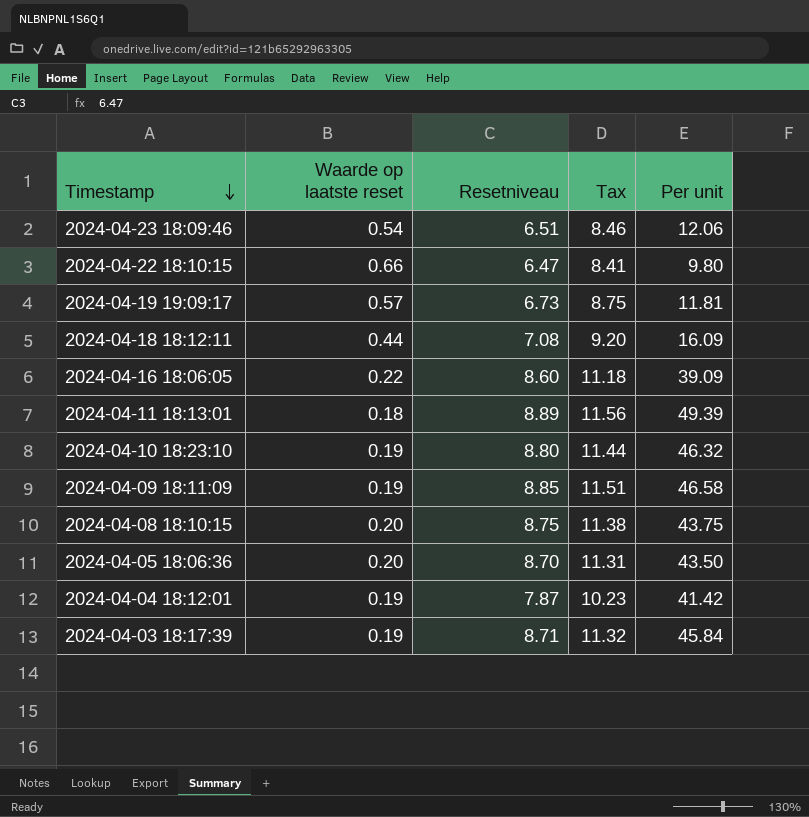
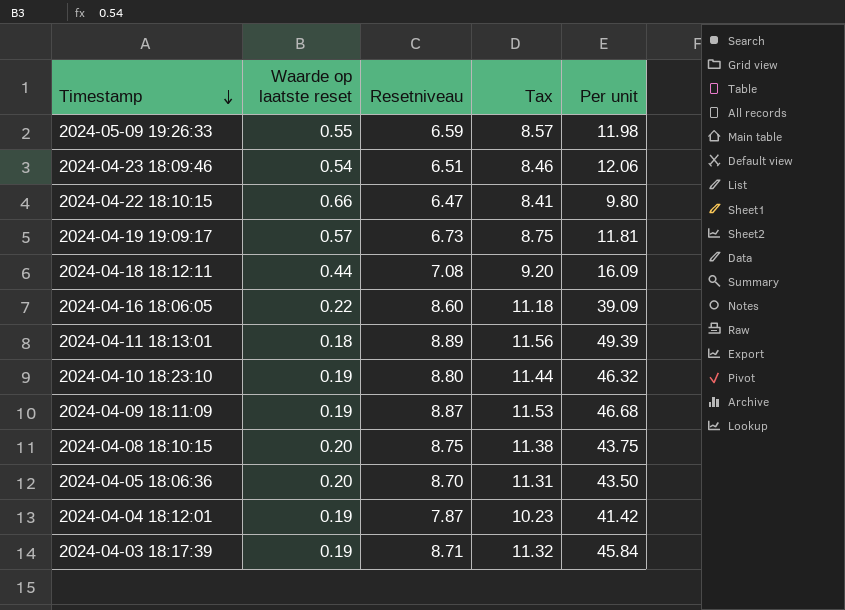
row 2024-05-09 19:26:33: none -> 0.55 | 6.59 | 8.57 | 11.98
2024-04-09 18:11:09 | Resetniveau: 8.85 -> 8.87
2024-04-09 18:11:09 | Tax: 11.51 -> 11.53
2024-04-09 18:11:09 | Per unit: 46.58 -> 46.68

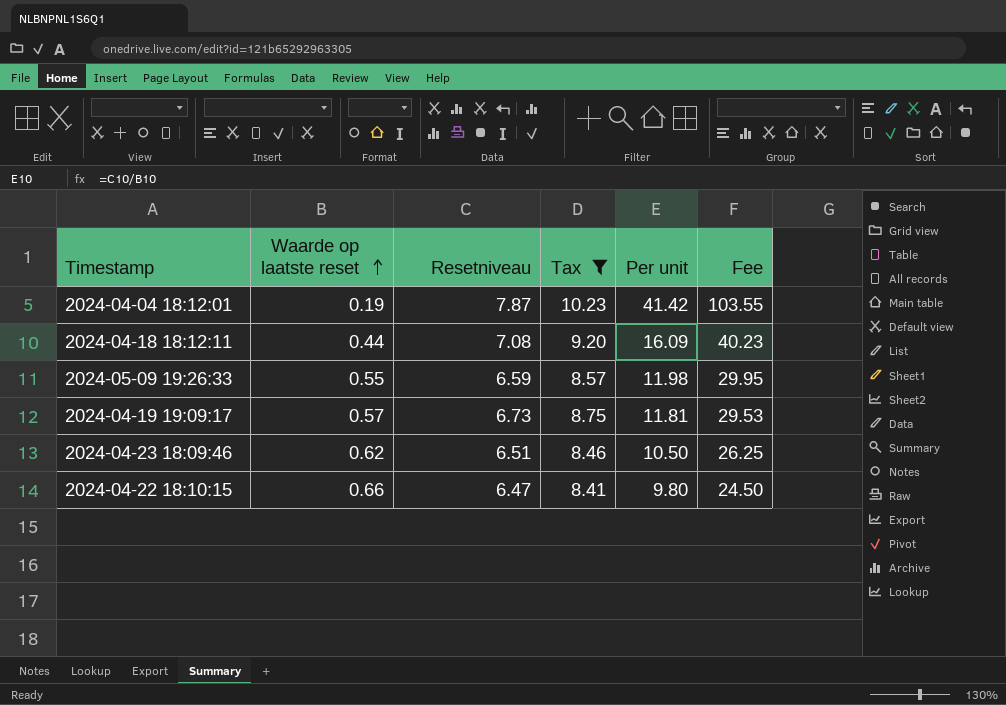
filter: none -> Tax <= 10.23
row order: Timestamp descending -> Waarde op laatste reset ascending
column Fee | formula: none -> [Per unit] * 2.5
2024-04-23 18:09:46 | Waarde op laatste reset: 0.54 -> 0.62
2024-04-23 18:09:46 | Per unit: 12.06 -> 10.50

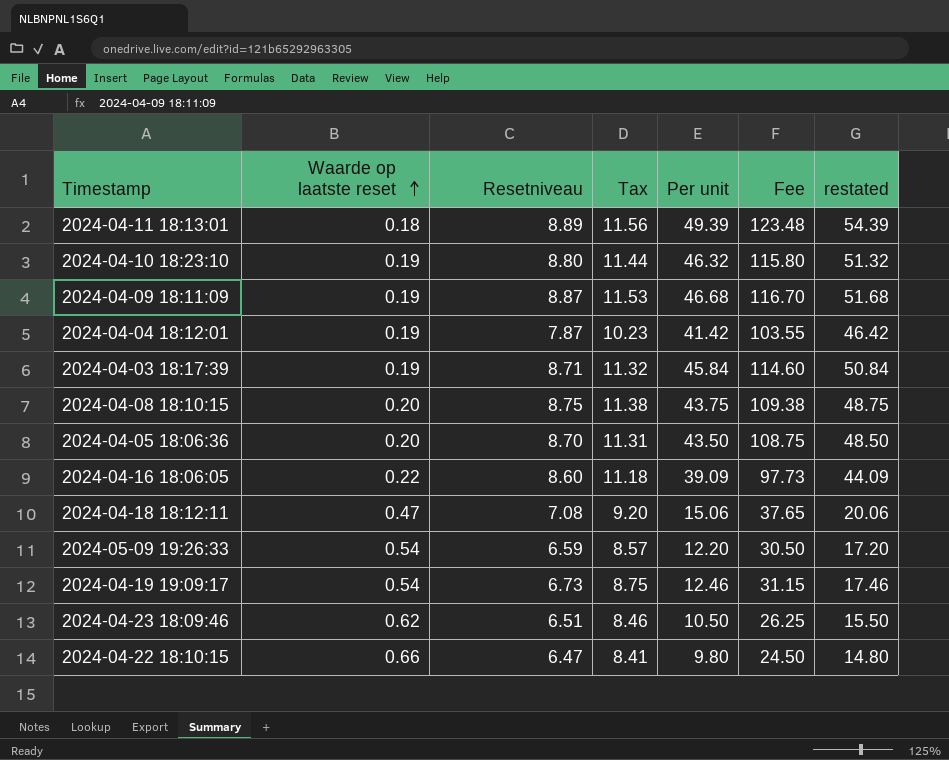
filter: Tax <= 10.23 -> none
column restated | formula: none -> [Per unit] + 5
2024-04-18 18:12:11 | Waarde op laatste reset: 0.44 -> 0.47
2024-04-18 18:12:11 | Per unit: 16.09 -> 15.06
2024-04-18 18:12:11 | Fee: 40.23 -> 37.65
2024-05-09 19:26:33 | Waarde op laatste reset: 0.55 -> 0.54
2024-05-09 19:26:33 | Per unit: 11.98 -> 12.20
2024-05-09 19:26:33 | Fee: 29.95 -> 30.50
2024-04-19 19:09:17 | Waarde op laatste reset: 0.57 -> 0.54
2024-04-19 19:09:17 | Per unit: 11.81 -> 12.46
2024-04-19 19:09:17 | Fee: 29.53 -> 31.15

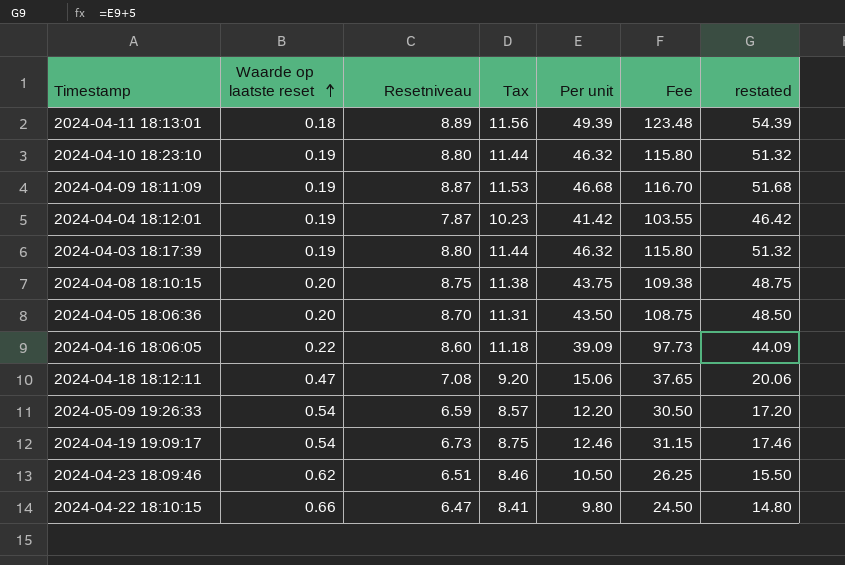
2024-04-03 18:17:39 | Resetniveau: 8.71 -> 8.80
2024-04-03 18:17:39 | Tax: 11.32 -> 11.44
2024-04-03 18:17:39 | Per unit: 45.84 -> 46.32
2024-04-03 18:17:39 | Fee: 114.60 -> 115.80
2024-04-03 18:17:39 | restated: 50.84 -> 51.32

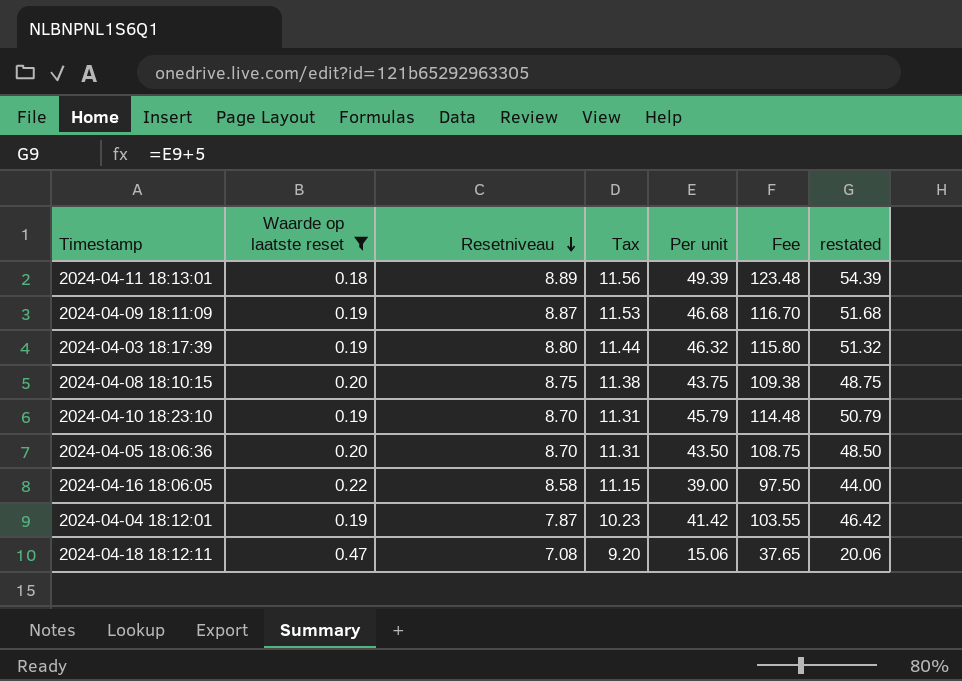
filter: none -> Waarde op laatste reset <= 0.47
row order: Waarde op laatste reset ascending -> Resetniveau descending
2024-04-10 18:23:10 | Resetniveau: 8.80 -> 8.70
2024-04-10 18:23:10 | Tax: 11.44 -> 11.31
2024-04-10 18:23:10 | Per unit: 46.32 -> 45.79
2024-04-10 18:23:10 | Fee: 115.80 -> 114.48
2024-04-10 18:23:10 | restated: 51.32 -> 50.79
2024-04-16 18:06:05 | Resetniveau: 8.60 -> 8.58
2024-04-16 18:06:05 | Tax: 11.18 -> 11.15
2024-04-16 18:06:05 | Per unit: 39.09 -> 39.00
2024-04-16 18:06:05 | Fee: 97.73 -> 97.50
2024-04-16 18:06:05 | restated: 44.09 -> 44.00

